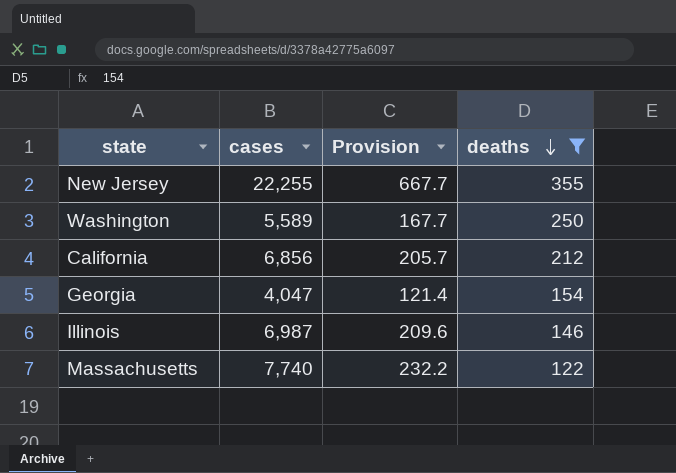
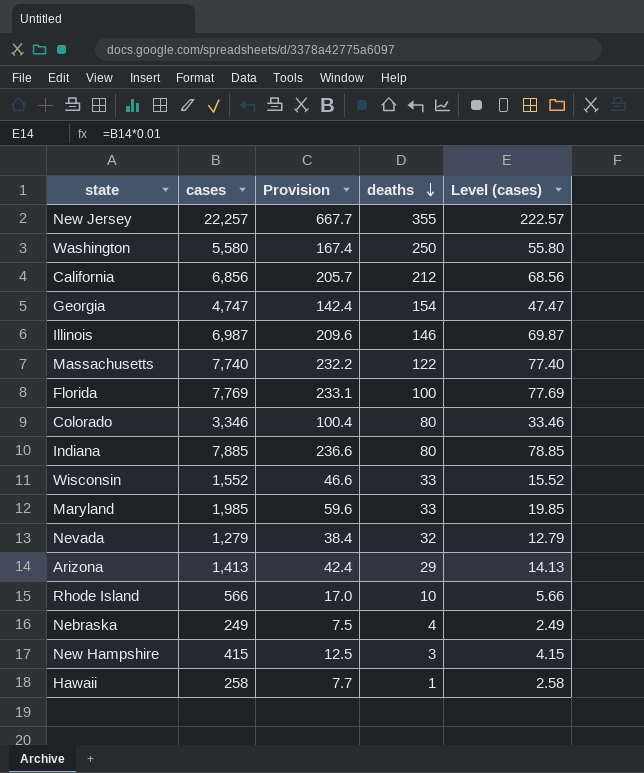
filter: deaths >= 122 -> none
column Level (cases) | formula: none -> [cases] * 0.01
New Jersey | cases: 22,255 -> 22,257
Washington | cases: 5,589 -> 5,580
Washington | Provision: 167.7 -> 167.4
Georgia | cases: 4,047 -> 4,747
Georgia | Provision: 121.4 -> 142.4

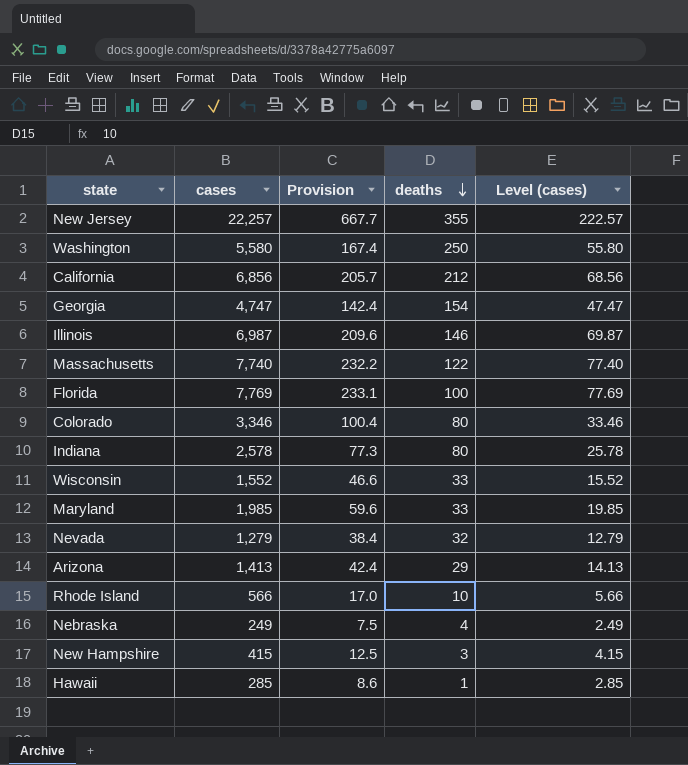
Indiana | cases: 7,885 -> 2,578
Indiana | Provision: 236.6 -> 77.3
Indiana | Level (cases): 78.85 -> 25.78
Hawaii | cases: 258 -> 285
Hawaii | Provision: 7.7 -> 8.6
Hawaii | Level (cases): 2.58 -> 2.85

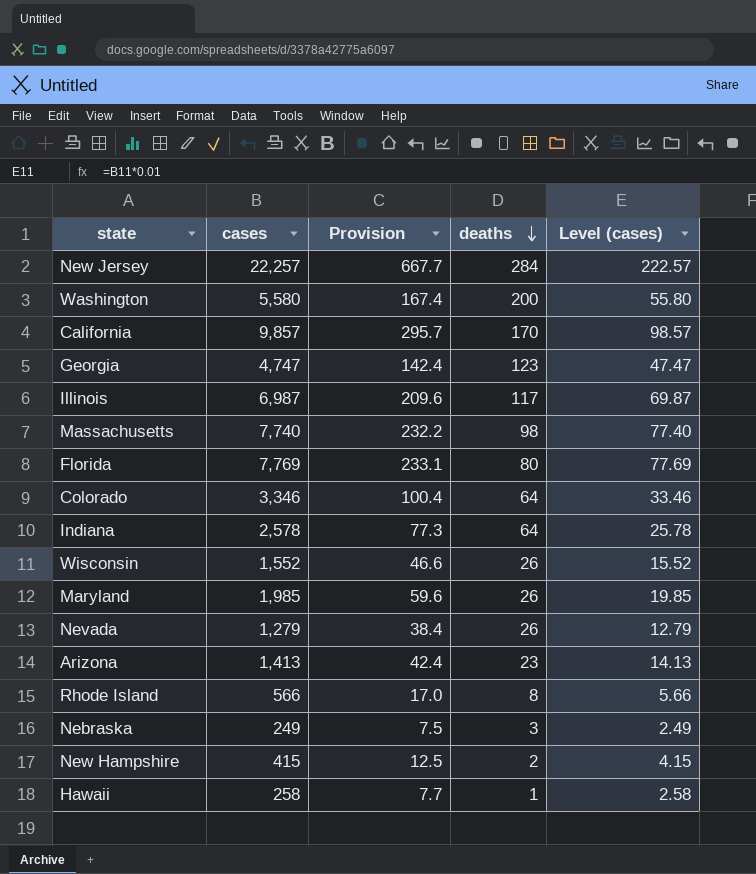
New Jersey | deaths: 355 -> 284
Washington | deaths: 250 -> 200
California | cases: 6,856 -> 9,857
California | Provision: 205.7 -> 295.7
California | deaths: 212 -> 170
California | Level (cases): 68.56 -> 98.57
Georgia | deaths: 154 -> 123
Illinois | deaths: 146 -> 117
Massachusetts | deaths: 122 -> 98
Florida | deaths: 100 -> 80
Colorado | deaths: 80 -> 64
Indiana | deaths: 80 -> 64
Wisconsin | deaths: 33 -> 26
Maryland | deaths: 33 -> 26
Nevada | deaths: 32 -> 26
Arizona | deaths: 29 -> 23
Rhode Island | deaths: 10 -> 8
Nebraska | deaths: 4 -> 3
New Hampshire | deaths: 3 -> 2
Hawaii | cases: 285 -> 258
Hawaii | Provision: 8.6 -> 7.7
Hawaii | Level (cases): 2.85 -> 2.58

